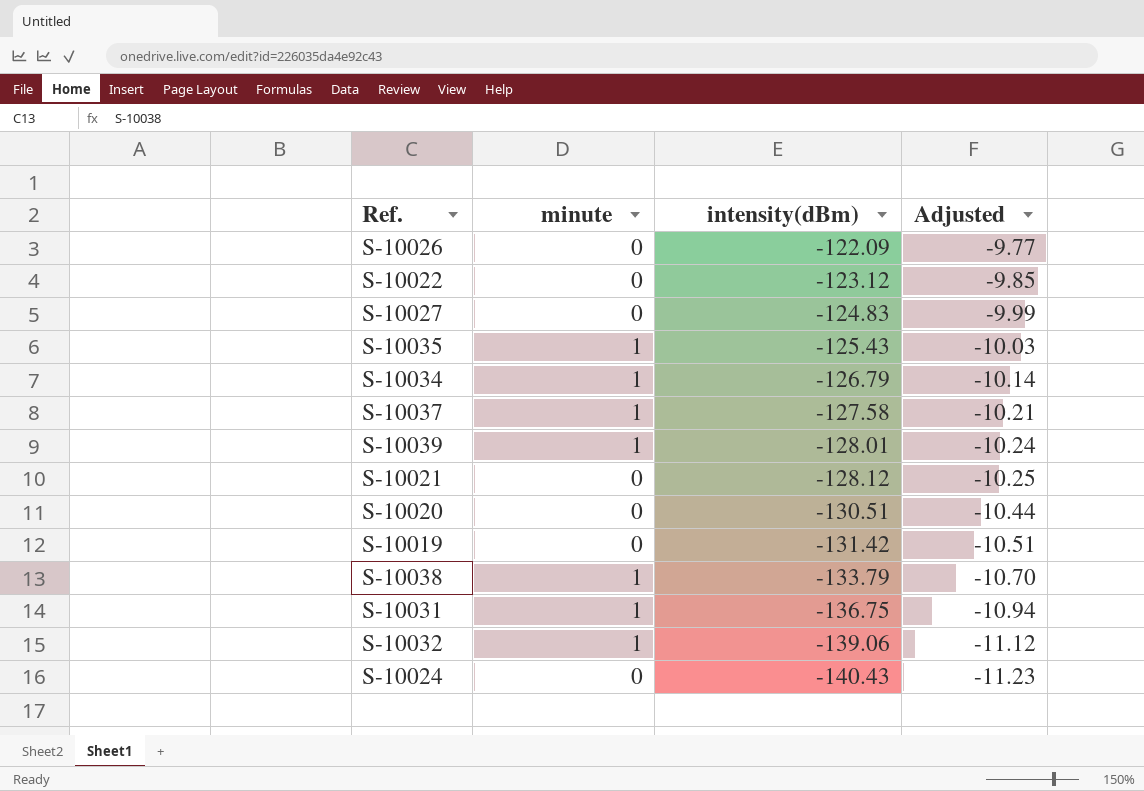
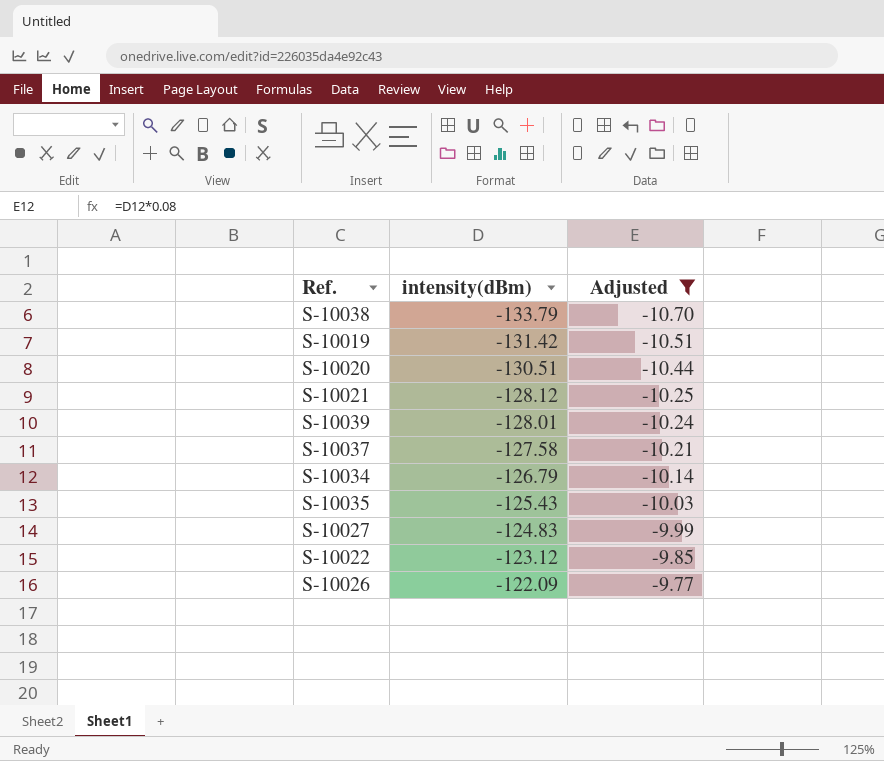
filter: none -> Adjusted >= -10.70
row order: intensity(dBm) descending -> intensity(dBm) ascending
column minute | position: 2 -> none

